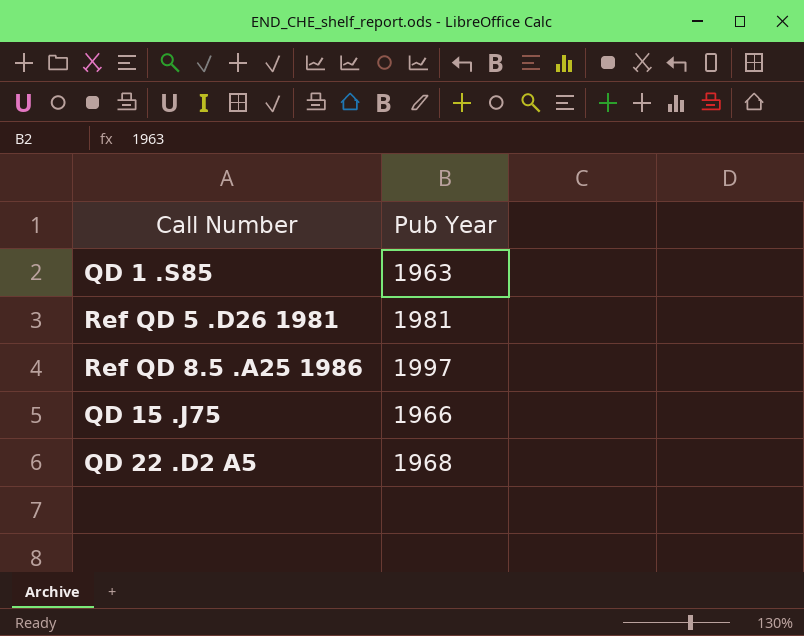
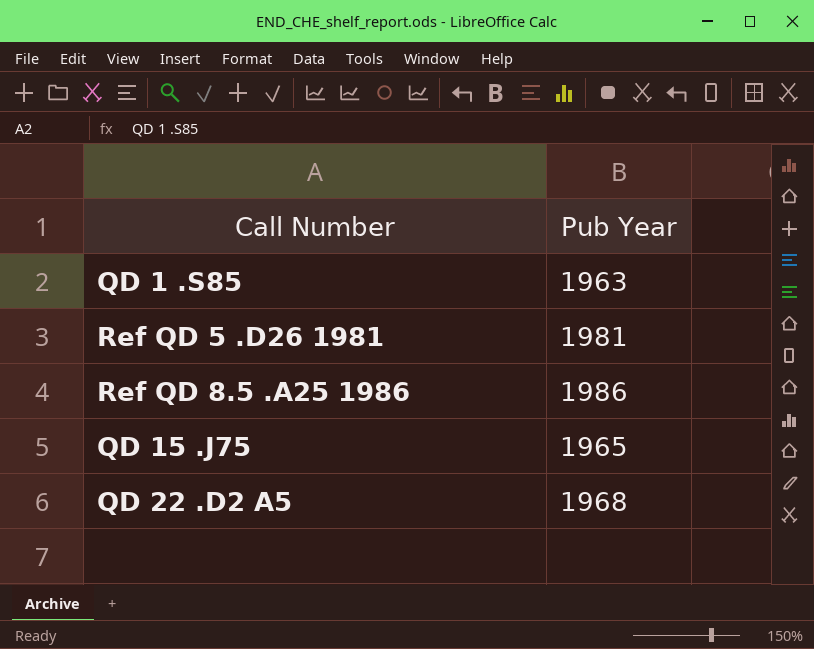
Ref QD 8.5 .A25 1986 | Pub Year: 1997 -> 1986
QD 15 .J75 | Pub Year: 1966 -> 1965

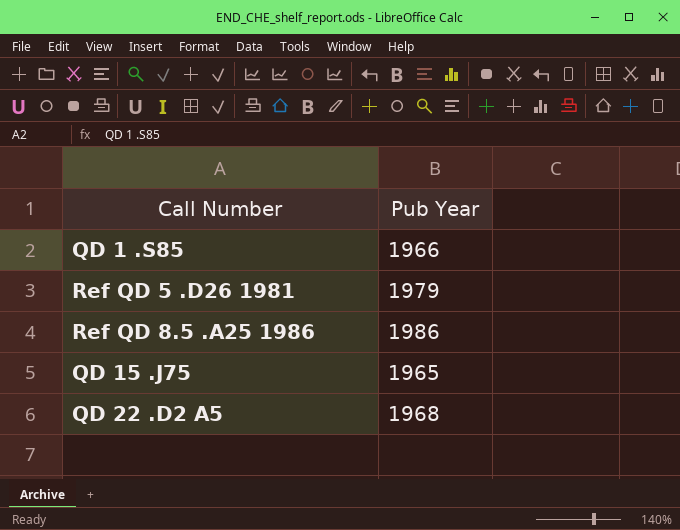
QD 1 .S85 | Pub Year: 1963 -> 1966
Ref QD 5 .D26 1981 | Pub Year: 1981 -> 1979

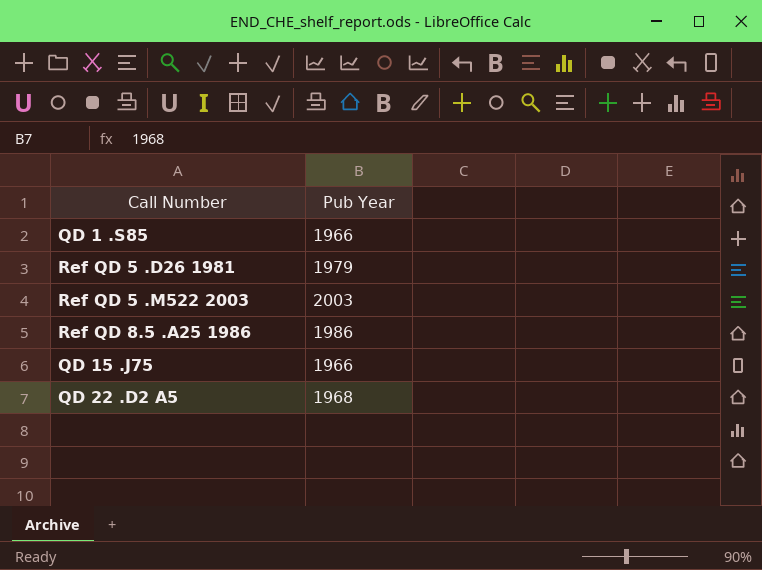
row Ref QD 5 .M522 2003: none -> 2003
QD 15 .J75 | Pub Year: 1965 -> 1966

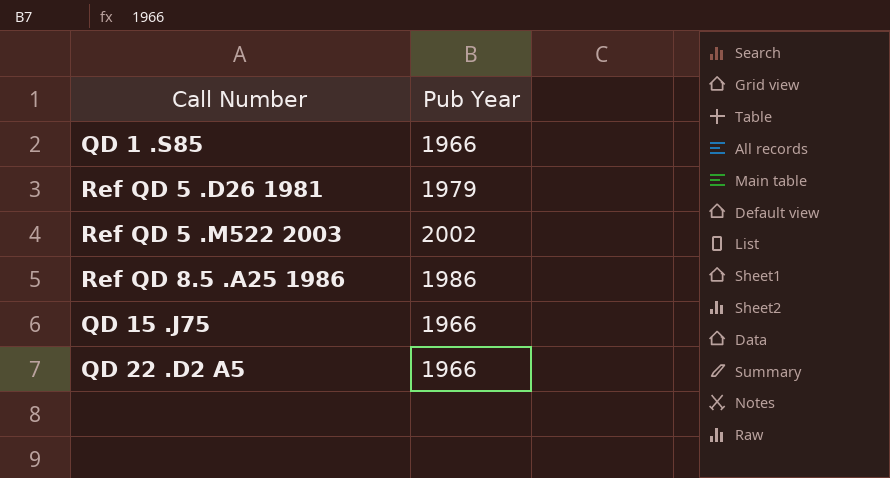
Ref QD 5 .M522 2003 | Pub Year: 2003 -> 2002
QD 22 .D2 A5 | Pub Year: 1968 -> 1966

